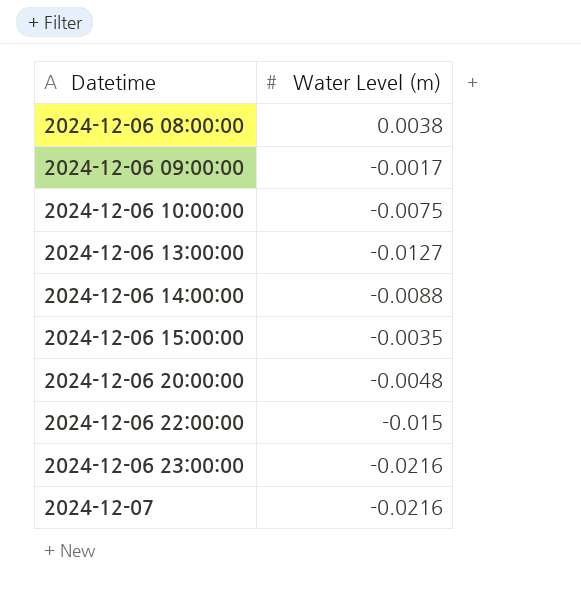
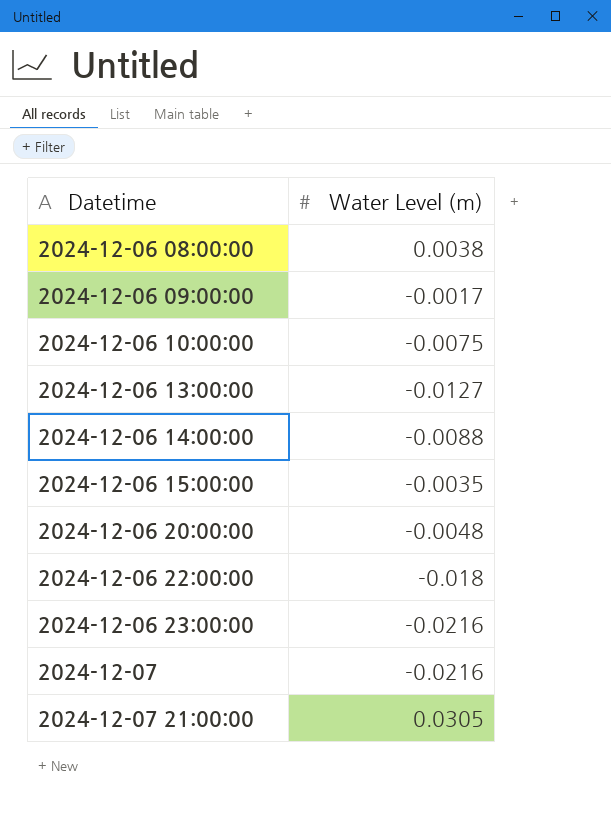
2024-12-06 22:00:00 | Water Level (m): -0.015 -> -0.018
row 2024-12-07 21:00:00: none -> 0.0305

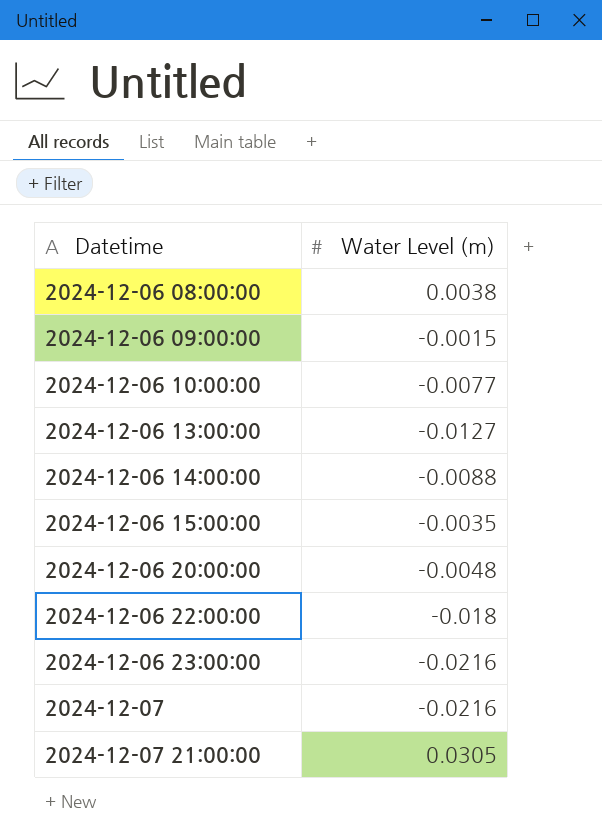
2024-12-06 09:00:00 | Water Level (m): -0.0017 -> -0.0015
2024-12-06 10:00:00 | Water Level (m): -0.0075 -> -0.0077

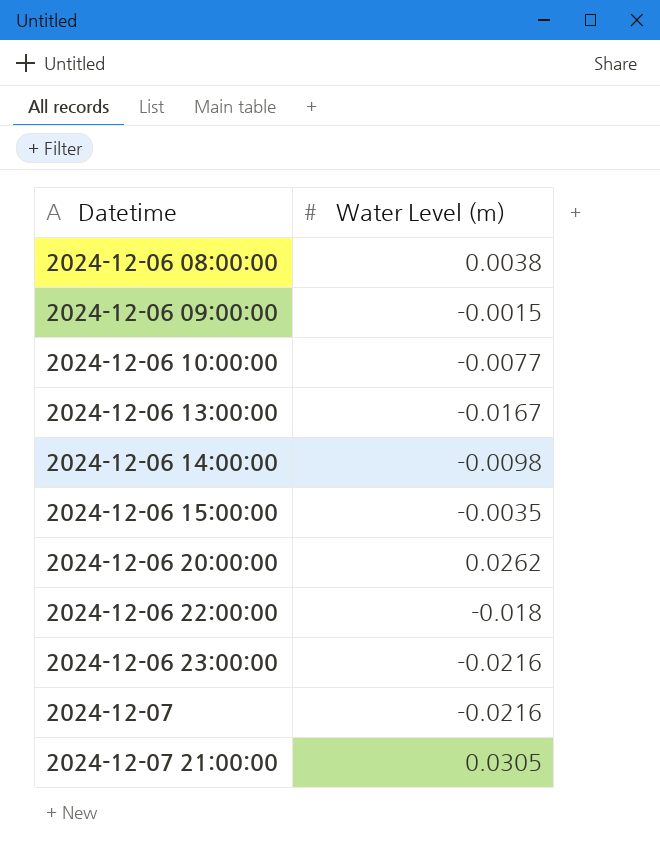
2024-12-06 13:00:00 | Water Level (m): -0.0127 -> -0.0167
2024-12-06 14:00:00 | Water Level (m): -0.0088 -> -0.0098
2024-12-06 20:00:00 | Water Level (m): -0.0048 -> 0.0262

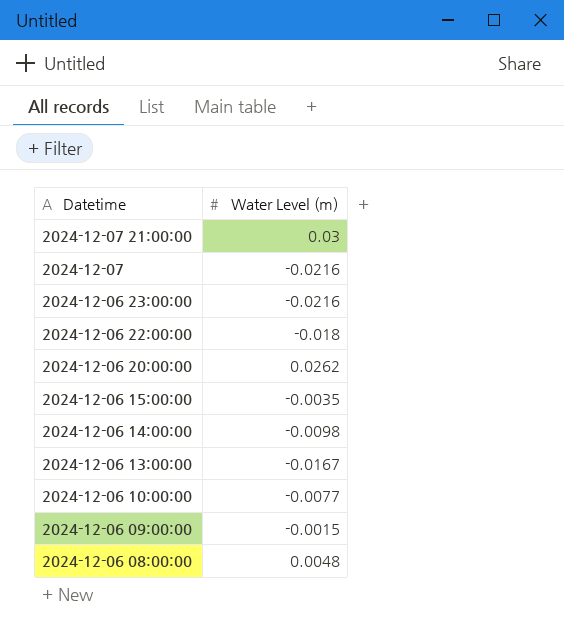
row order: Datetime ascending -> Datetime descending
2024-12-07 21:00:00 | Water Level (m): 0.0305 -> 0.03
2024-12-06 08:00:00 | Water Level (m): 0.0038 -> 0.0048

